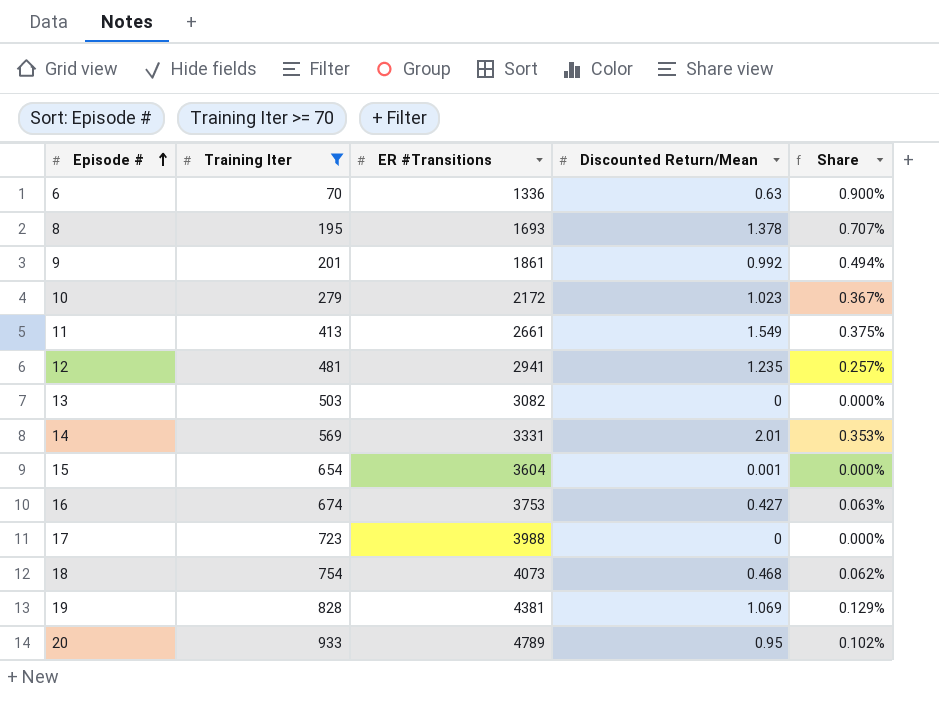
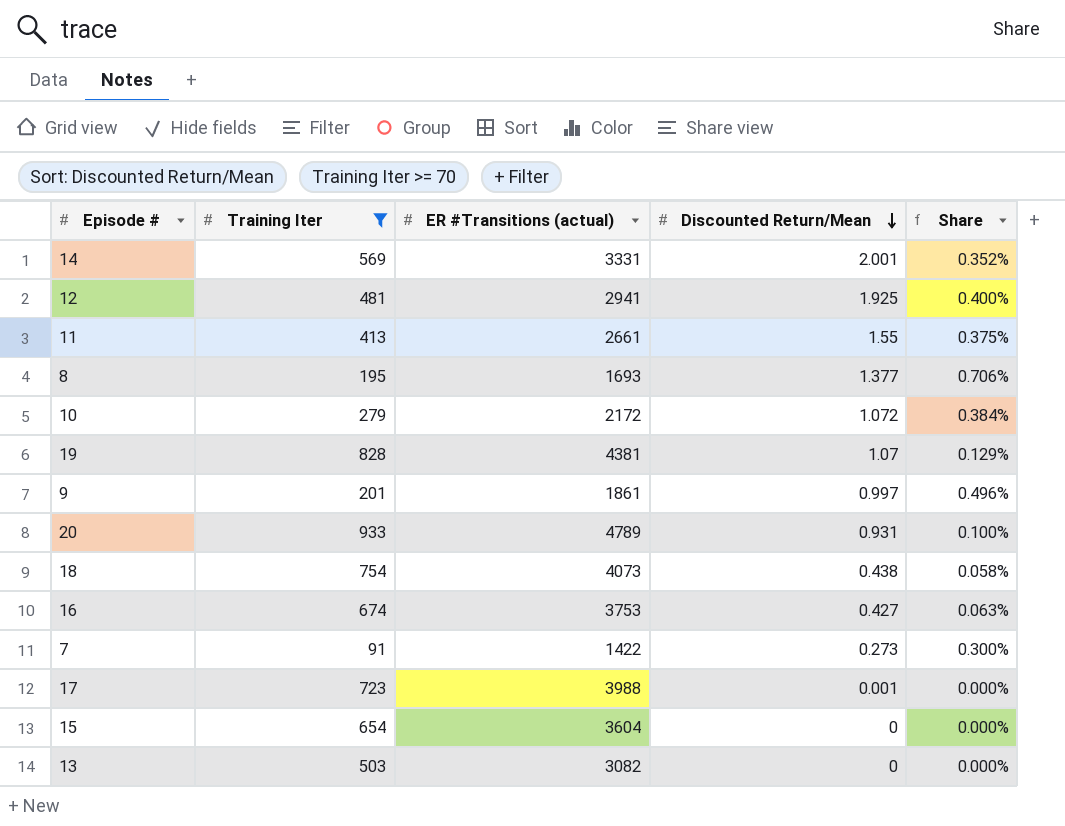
row order: Episode # ascending -> Discounted Return/Mean descending
column name: ER #Transitions -> ER #Transitions (actual)
row 6: 70 | 1336 | 0.63 | 0.900% -> none
14 | Discounted Return/Mean: 2.01 -> 2.001
14 | Share: 0.353% -> 0.352%
12 | Discounted Return/Mean: 1.235 -> 1.925
12 | Share: 0.257% -> 0.400%
11 | Discounted Return/Mean: 1.549 -> 1.55
8 | Discounted Return/Mean: 1.378 -> 1.377
8 | Share: 0.707% -> 0.706%
10 | Discounted Return/Mean: 1.023 -> 1.072
10 | Share: 0.367% -> 0.384%
19 | Discounted Return/Mean: 1.069 -> 1.07
9 | Discounted Return/Mean: 0.992 -> 0.997
9 | Share: 0.494% -> 0.496%
20 | Discounted Return/Mean: 0.95 -> 0.931
20 | Share: 0.102% -> 0.100%
18 | Discounted Return/Mean: 0.468 -> 0.438
18 | Share: 0.062% -> 0.058%
row 7: none -> 91 | 1422 | 0.273 | 0.300%
17 | Discounted Return/Mean: 0 -> 0.001
15 | Discounted Return/Mean: 0.001 -> 0

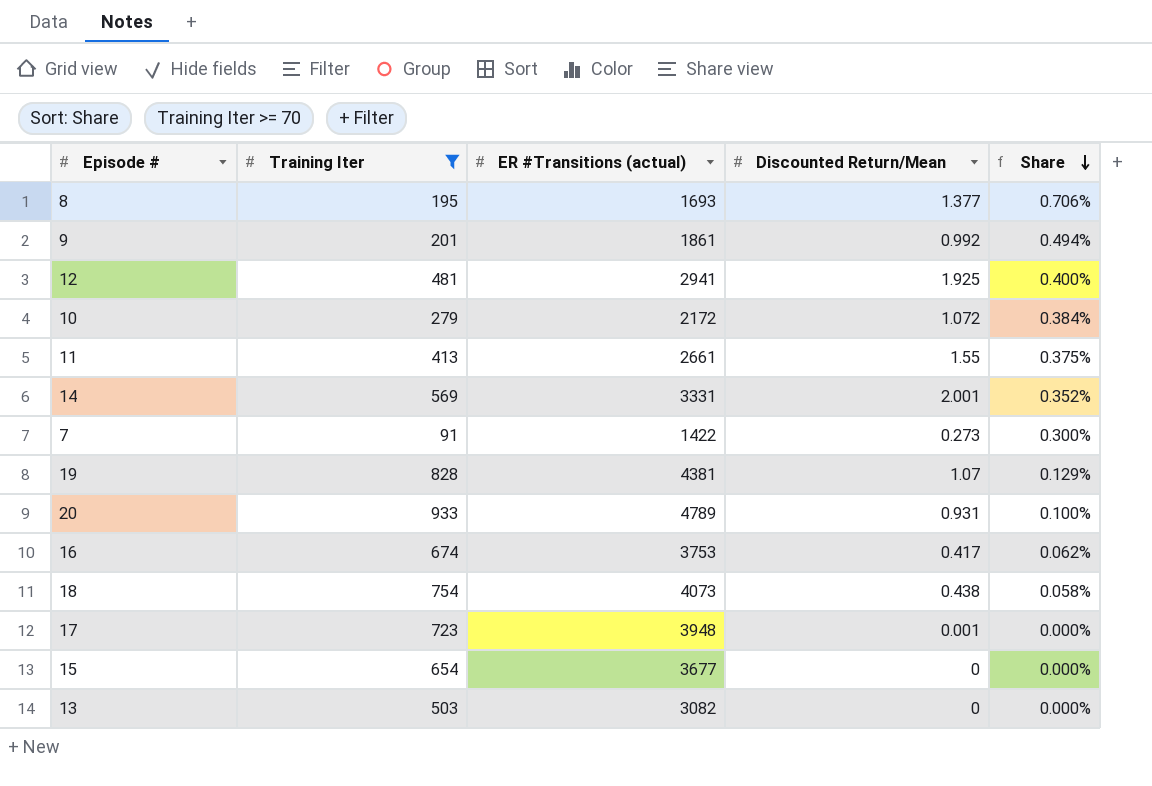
row order: Discounted Return/Mean descending -> Share descending
9 | Discounted Return/Mean: 0.997 -> 0.992
9 | Share: 0.496% -> 0.494%
16 | Discounted Return/Mean: 0.427 -> 0.417
16 | Share: 0.063% -> 0.062%
17 | ER #Transitions (actual): 3988 -> 3948
15 | ER #Transitions (actual): 3604 -> 3677

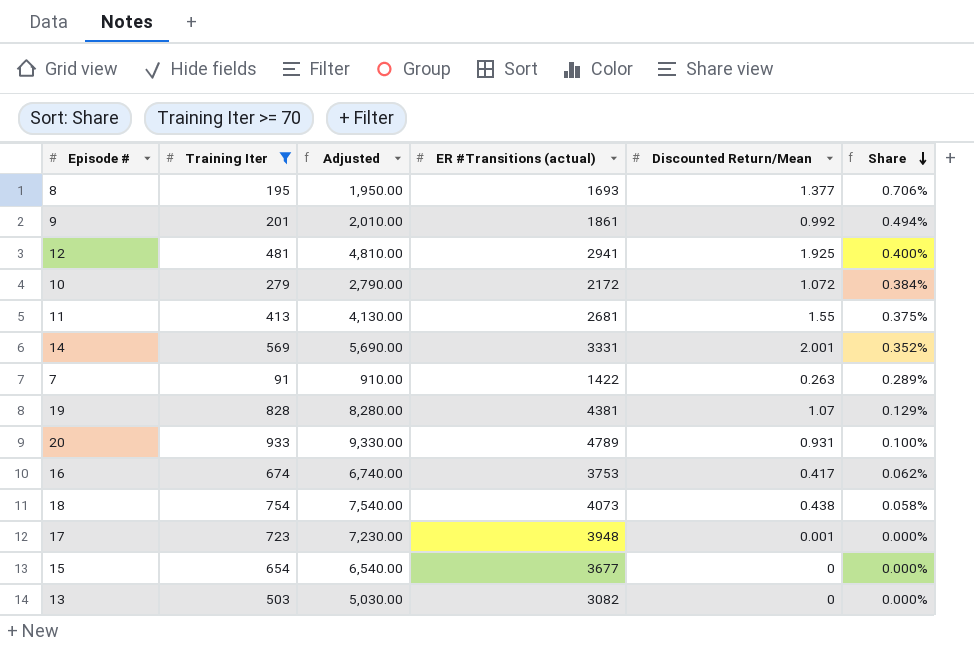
column Adjusted | formula: none -> [Training Iter] * 10
11 | ER #Transitions (actual): 2661 -> 2681
7 | Discounted Return/Mean: 0.273 -> 0.263
7 | Share: 0.300% -> 0.289%

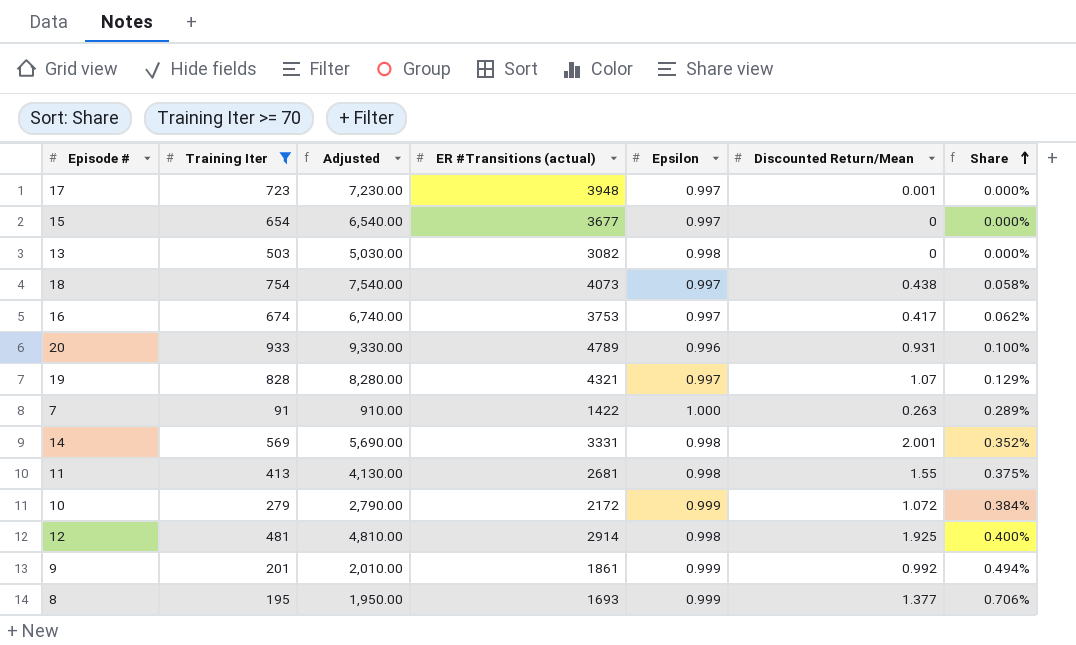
row order: Share descending -> Share ascending
column Epsilon | position: none -> 5
19 | ER #Transitions (actual): 4381 -> 4321
12 | ER #Transitions (actual): 2941 -> 2914

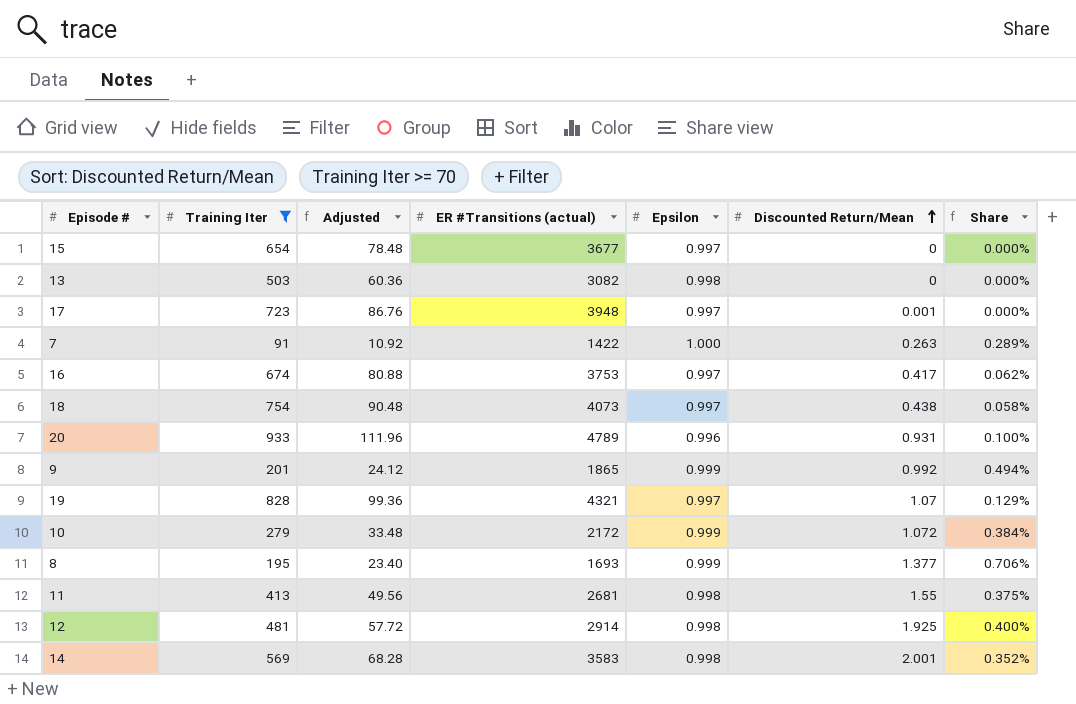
row order: Share ascending -> Discounted Return/Mean ascending
column Adjusted | formula: [Training Iter] * 10 -> [Training Iter] * 0.12
9 | ER #Transitions (actual): 1861 -> 1865
14 | ER #Transitions (actual): 3331 -> 3583

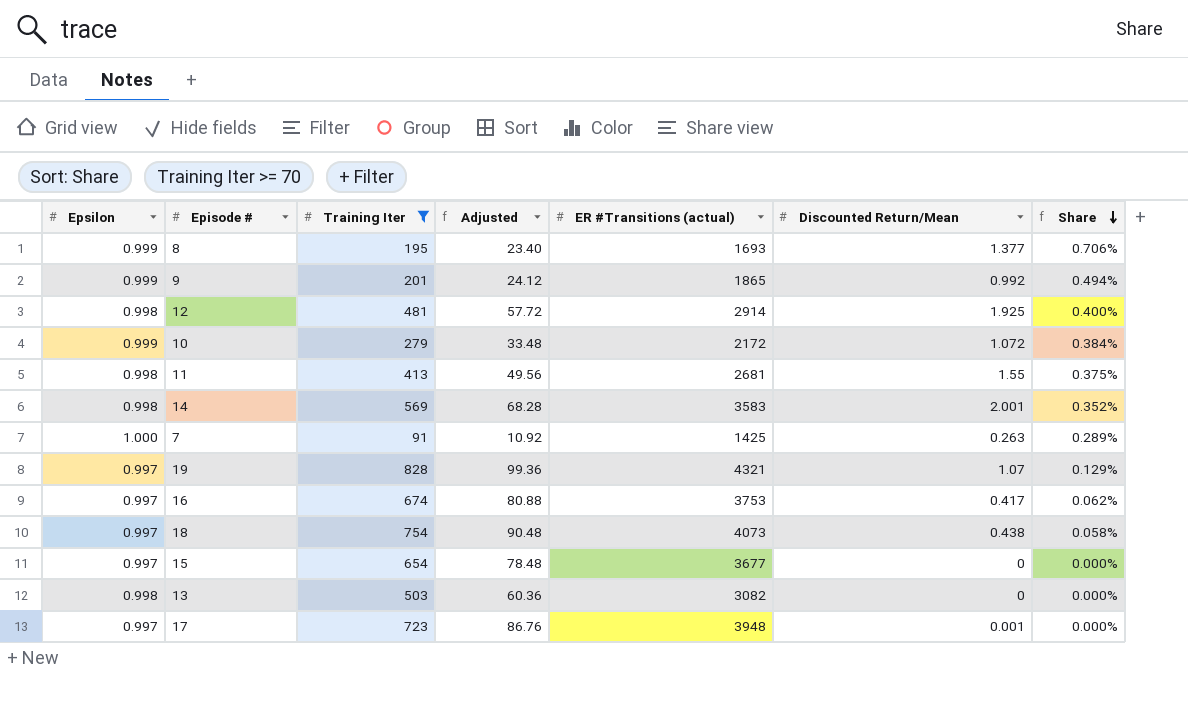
row order: Discounted Return/Mean ascending -> Share descending
column Epsilon | position: 5 -> 1
row 20: 933 | 111.96 | 4789 | 0.996 | 0.931 | 0.100% -> none
7 | ER #Transitions (actual): 1422 -> 1425

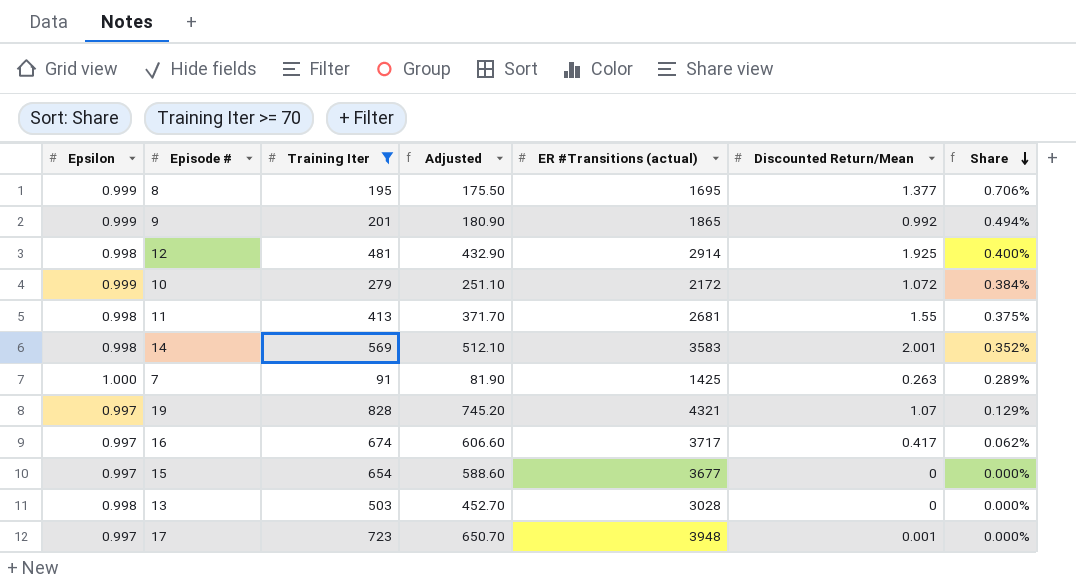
column Adjusted | formula: [Training Iter] * 0.12 -> [Training Iter] * 0.9
row 18: 0.997 | 754 | 90.48 | 4073 | 0.438 | 0.058% -> none
8 | ER #Transitions (actual): 1693 -> 1695
16 | ER #Transitions (actual): 3753 -> 3717
13 | ER #Transitions (actual): 3082 -> 3028

